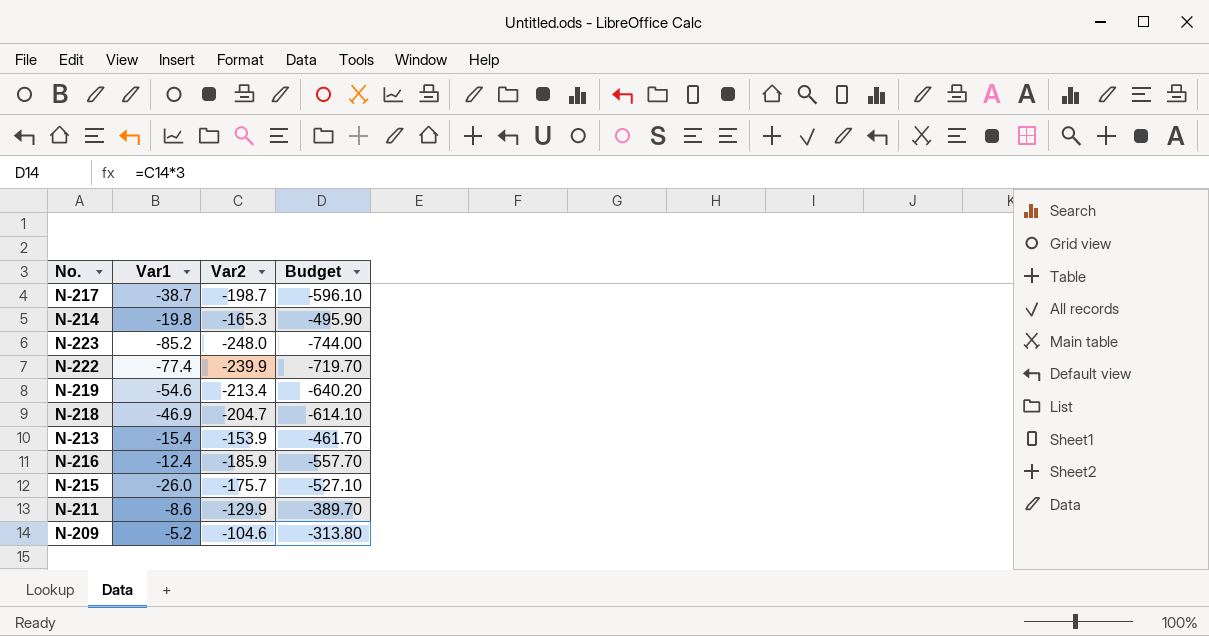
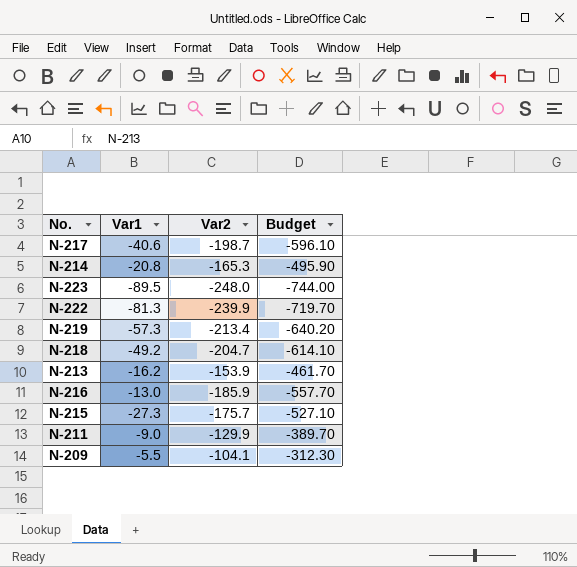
N-217 | Var1: -38.7 -> -40.6
N-214 | Var1: -19.8 -> -20.8
N-223 | Var1: -85.2 -> -89.5
N-222 | Var1: -77.4 -> -81.3
N-219 | Var1: -54.6 -> -57.3
N-218 | Var1: -46.9 -> -49.2
N-213 | Var1: -15.4 -> -16.2
N-216 | Var1: -12.4 -> -13.0
N-215 | Var1: -26.0 -> -27.3
N-211 | Var1: -8.6 -> -9.0
N-209 | Var1: -5.2 -> -5.5
N-209 | Var2: -104.6 -> -104.1
N-209 | Budget: -313.80 -> -312.30

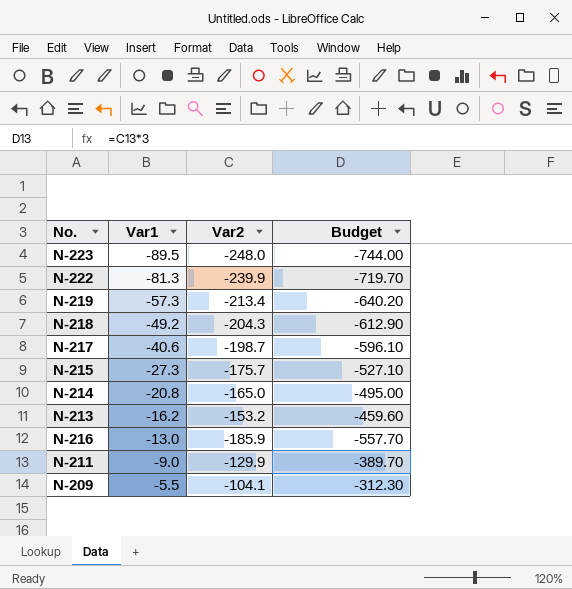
row order: none -> Var1 ascending
N-218 | Var2: -204.7 -> -204.3
N-218 | Budget: -614.10 -> -612.90
N-214 | Var2: -165.3 -> -165.0
N-214 | Budget: -495.90 -> -495.00
N-213 | Var2: -153.9 -> -153.2
N-213 | Budget: -461.70 -> -459.60

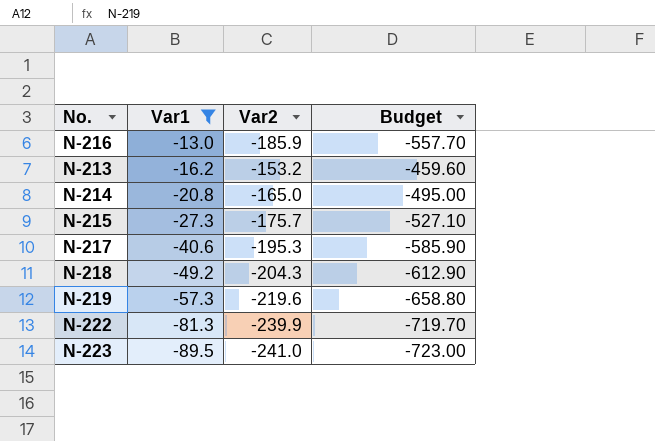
filter: none -> Var1 <= -13.0
row order: Var1 ascending -> Var1 descending
N-217 | Var2: -198.7 -> -195.3
N-217 | Budget: -596.10 -> -585.90
N-219 | Var2: -213.4 -> -219.6
N-219 | Budget: -640.20 -> -658.80
N-223 | Var2: -248.0 -> -241.0
N-223 | Budget: -744.00 -> -723.00

